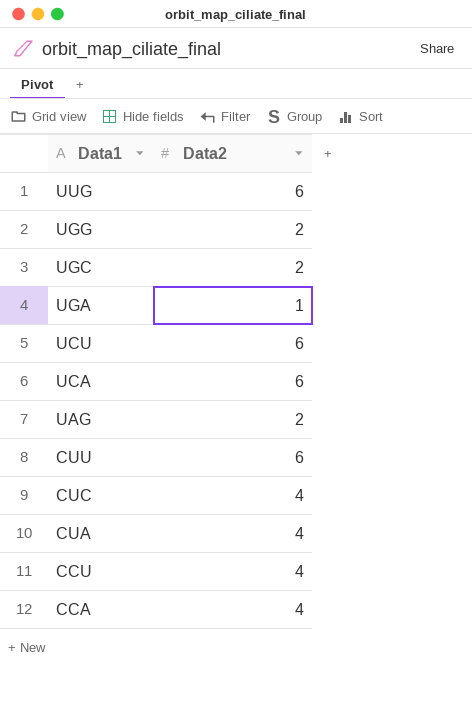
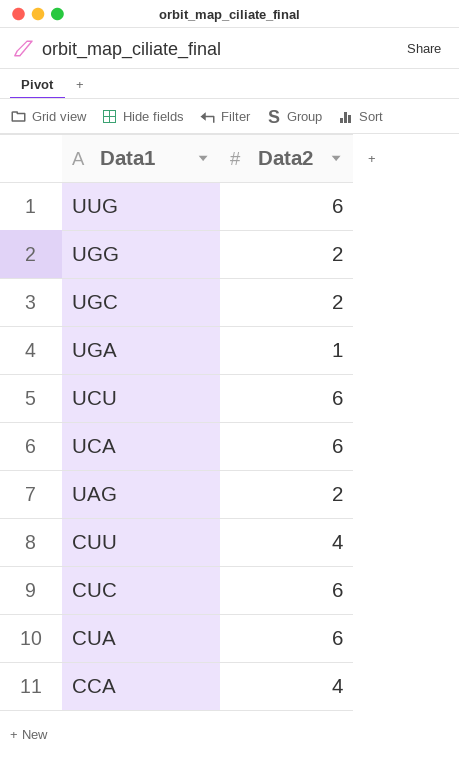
row CCU: 4 -> none
CUU | Data2: 6 -> 4
CUC | Data2: 4 -> 6
CUA | Data2: 4 -> 6

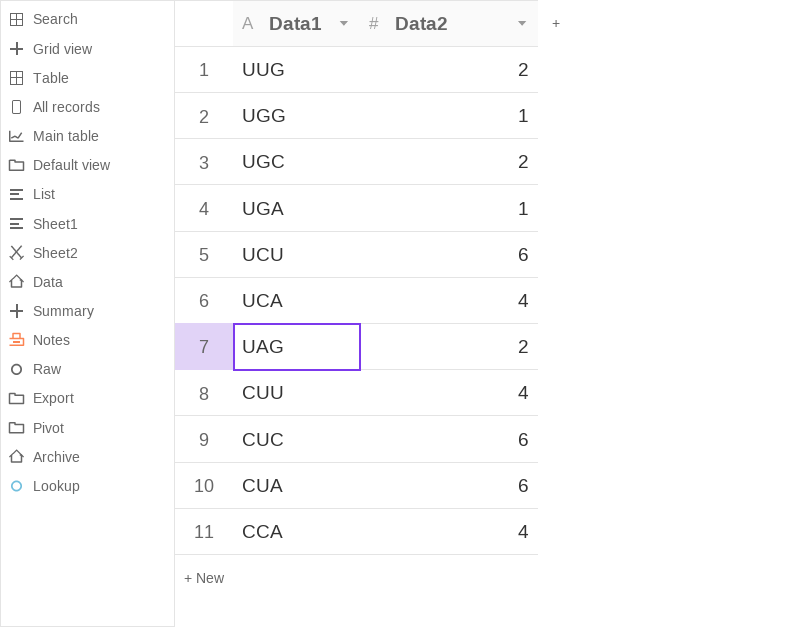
UUG | Data2: 6 -> 2
UGG | Data2: 2 -> 1
UCA | Data2: 6 -> 4

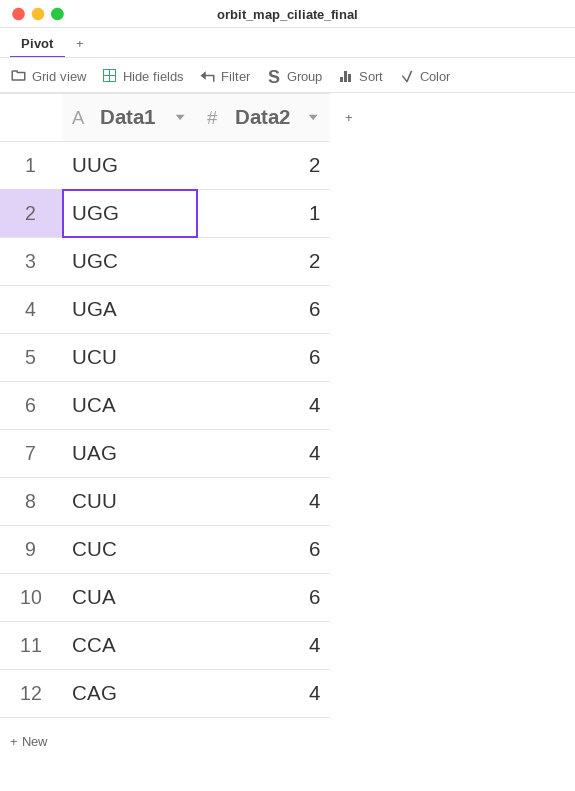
UGA | Data2: 1 -> 6
UAG | Data2: 2 -> 4
row CAG: none -> 4

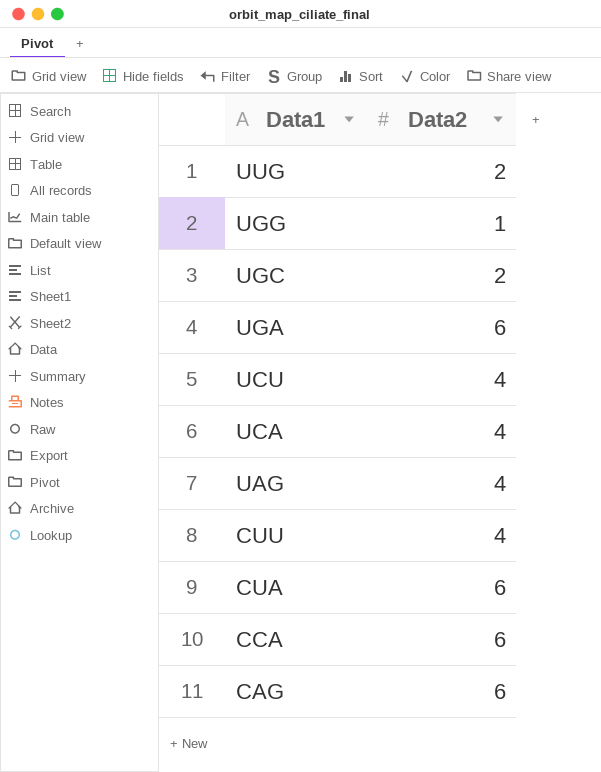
row CUC: 6 -> none
UCU | Data2: 6 -> 4
CCA | Data2: 4 -> 6
CAG | Data2: 4 -> 6

